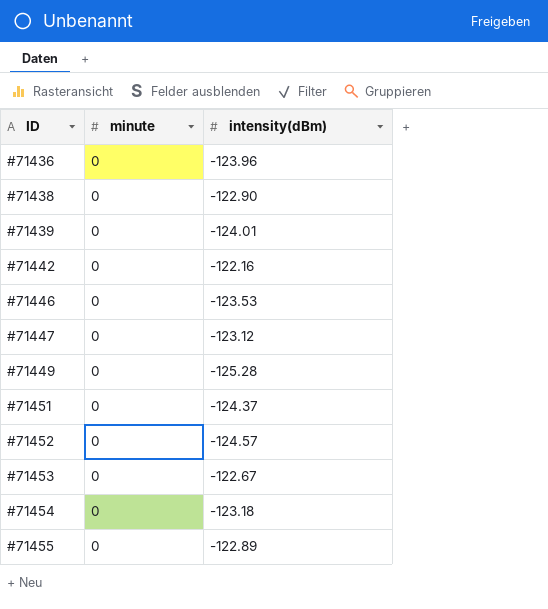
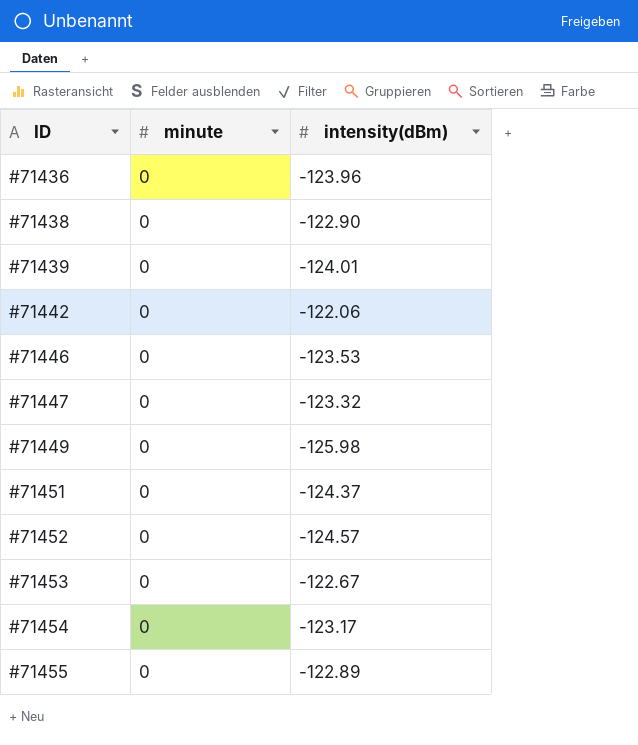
#71442 | intensity(dBm): -122.16 -> -122.06
#71447 | intensity(dBm): -123.12 -> -123.32
#71449 | intensity(dBm): -125.28 -> -125.98
#71454 | intensity(dBm): -123.18 -> -123.17

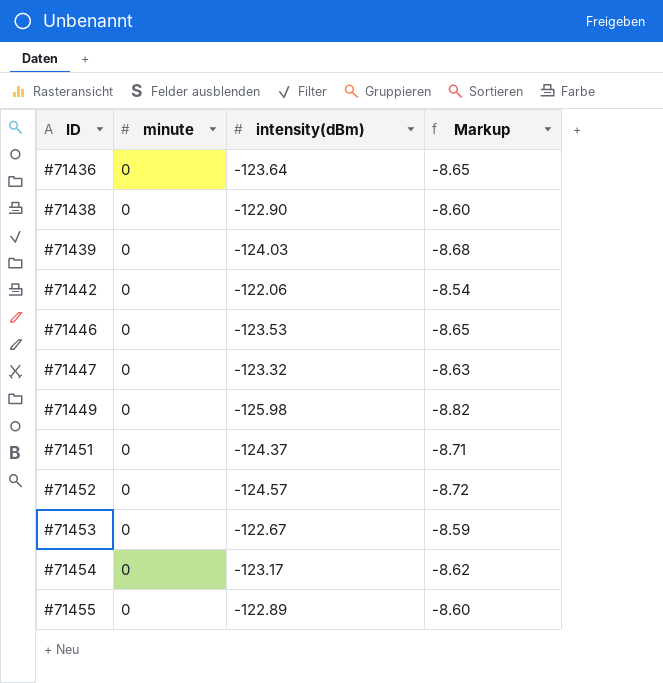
column Markup | formula: none -> [intensity(dBm)] * 0.07
#71436 | intensity(dBm): -123.96 -> -123.64
#71439 | intensity(dBm): -124.01 -> -124.03

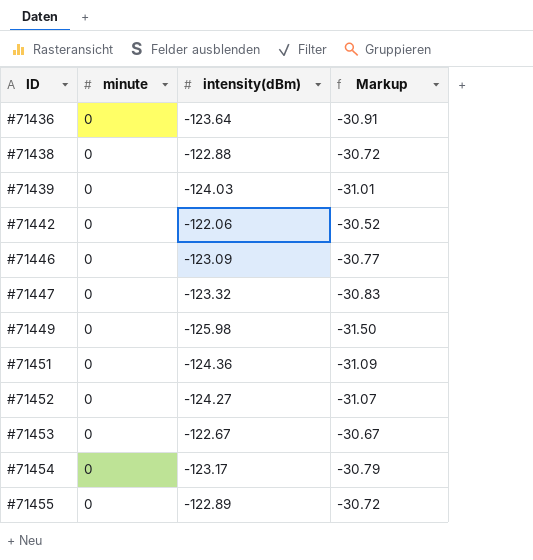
column Markup | formula: [intensity(dBm)] * 0.07 -> [intensity(dBm)] * 0.25
#71438 | intensity(dBm): -122.90 -> -122.88
#71446 | intensity(dBm): -123.53 -> -123.09
#71451 | intensity(dBm): -124.37 -> -124.36
#71452 | intensity(dBm): -124.57 -> -124.27

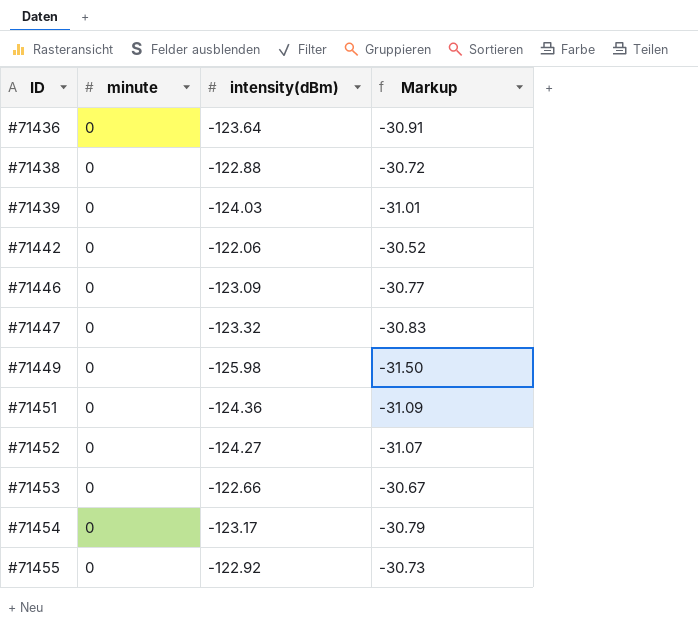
#71453 | intensity(dBm): -122.67 -> -122.66
#71455 | intensity(dBm): -122.89 -> -122.92
#71455 | Markup: -30.72 -> -30.73

